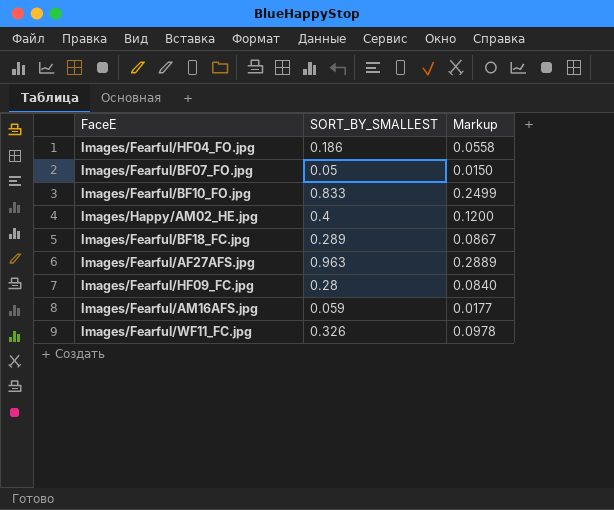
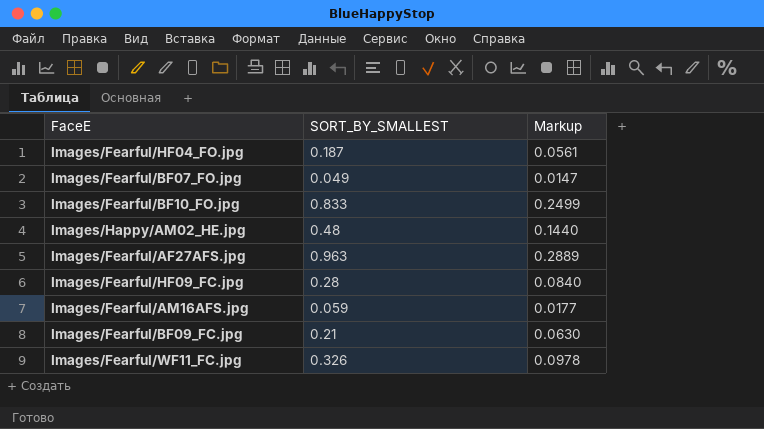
row Images/Fearful/BF18_FC.jpg: 0.289 | 0.0867 -> none
Images/Fearful/HF04_FO.jpg | SORT_BY_SMALLEST: 0.186 -> 0.187
Images/Fearful/HF04_FO.jpg | Markup: 0.0558 -> 0.0561
Images/Fearful/BF07_FO.jpg | SORT_BY_SMALLEST: 0.05 -> 0.049
Images/Fearful/BF07_FO.jpg | Markup: 0.0150 -> 0.0147
Images/Happy/AM02_HE.jpg | SORT_BY_SMALLEST: 0.4 -> 0.48
Images/Happy/AM02_HE.jpg | Markup: 0.1200 -> 0.1440
row Images/Fearful/BF09_FC.jpg: none -> 0.21 | 0.0630

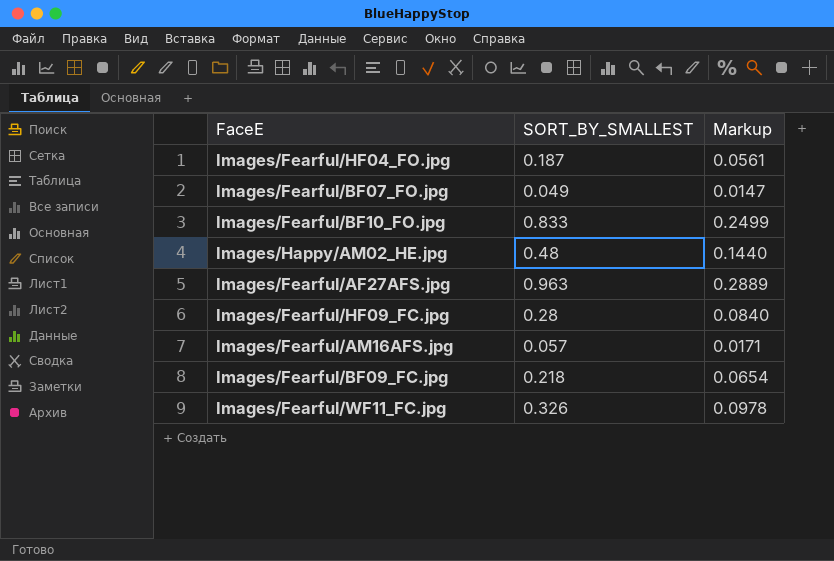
Images/Fearful/AM16AFS.jpg | SORT_BY_SMALLEST: 0.059 -> 0.057
Images/Fearful/AM16AFS.jpg | Markup: 0.0177 -> 0.0171
Images/Fearful/BF09_FC.jpg | SORT_BY_SMALLEST: 0.21 -> 0.218
Images/Fearful/BF09_FC.jpg | Markup: 0.0630 -> 0.0654

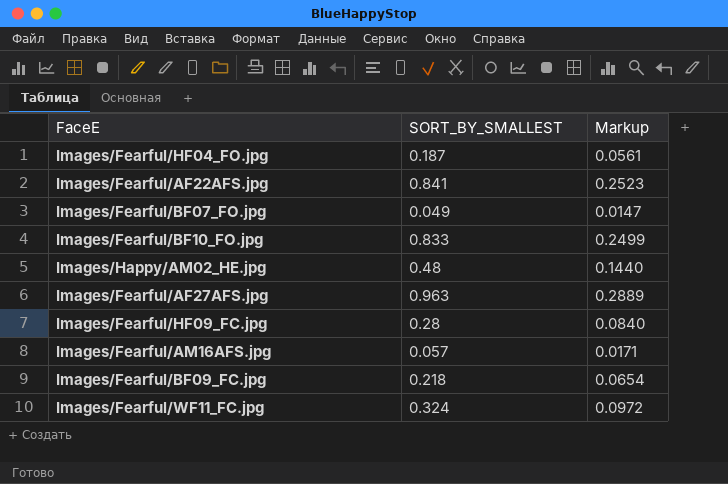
row Images/Fearful/AF22AFS.jpg: none -> 0.841 | 0.2523
Images/Fearful/WF11_FC.jpg | SORT_BY_SMALLEST: 0.326 -> 0.324
Images/Fearful/WF11_FC.jpg | Markup: 0.0978 -> 0.0972

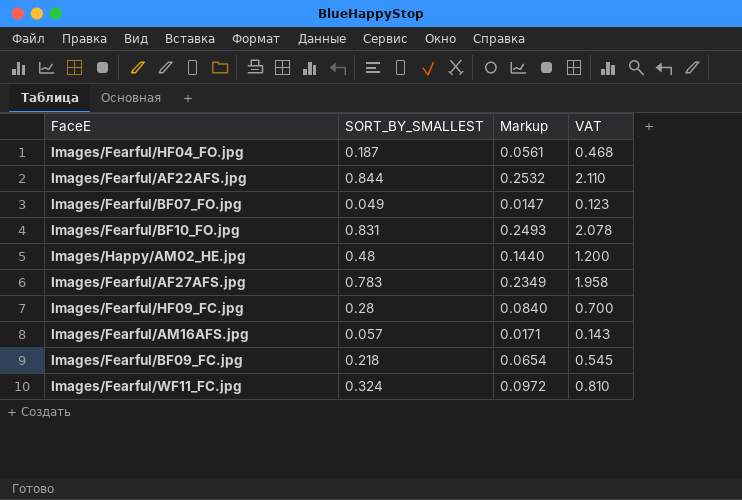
column VAT | formula: none -> [SORT_BY_SMALLEST] * 2.5
Images/Fearful/AF22AFS.jpg | SORT_BY_SMALLEST: 0.841 -> 0.844
Images/Fearful/AF22AFS.jpg | Markup: 0.2523 -> 0.2532
Images/Fearful/BF10_FO.jpg | SORT_BY_SMALLEST: 0.833 -> 0.831
Images/Fearful/BF10_FO.jpg | Markup: 0.2499 -> 0.2493
Images/Fearful/AF27AFS.jpg | SORT_BY_SMALLEST: 0.963 -> 0.783
Images/Fearful/AF27AFS.jpg | Markup: 0.2889 -> 0.2349

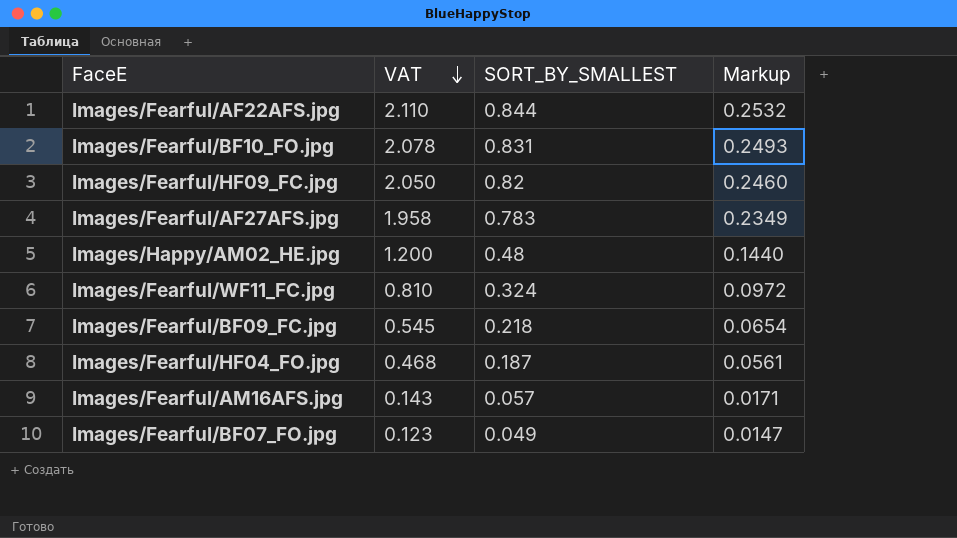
row order: none -> VAT descending
column VAT | position: 4 -> 2
Images/Fearful/HF09_FC.jpg | VAT: 0.700 -> 2.050
Images/Fearful/HF09_FC.jpg | SORT_BY_SMALLEST: 0.28 -> 0.82
Images/Fearful/HF09_FC.jpg | Markup: 0.0840 -> 0.2460

